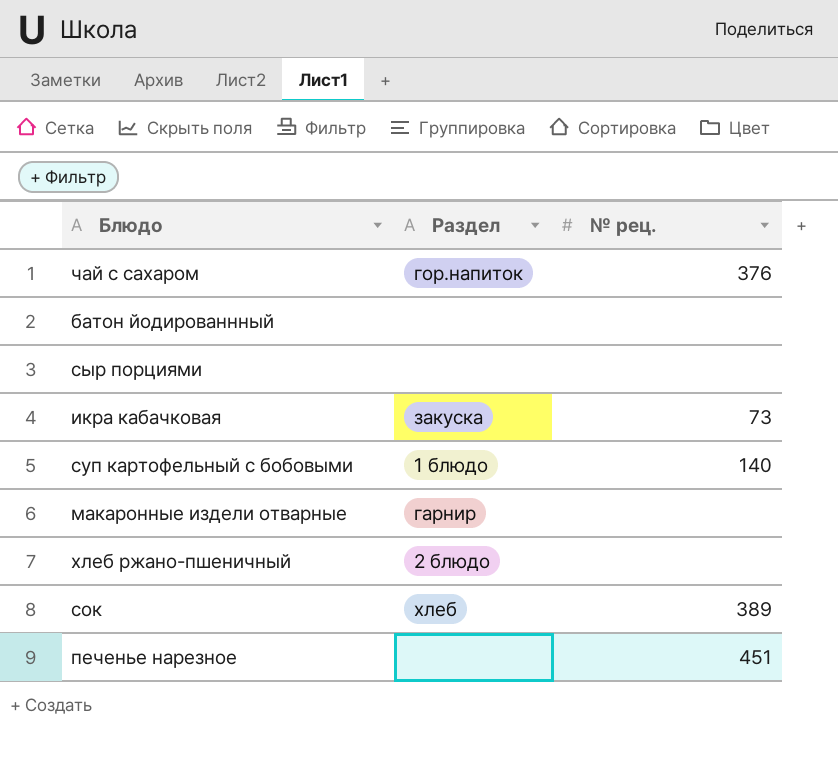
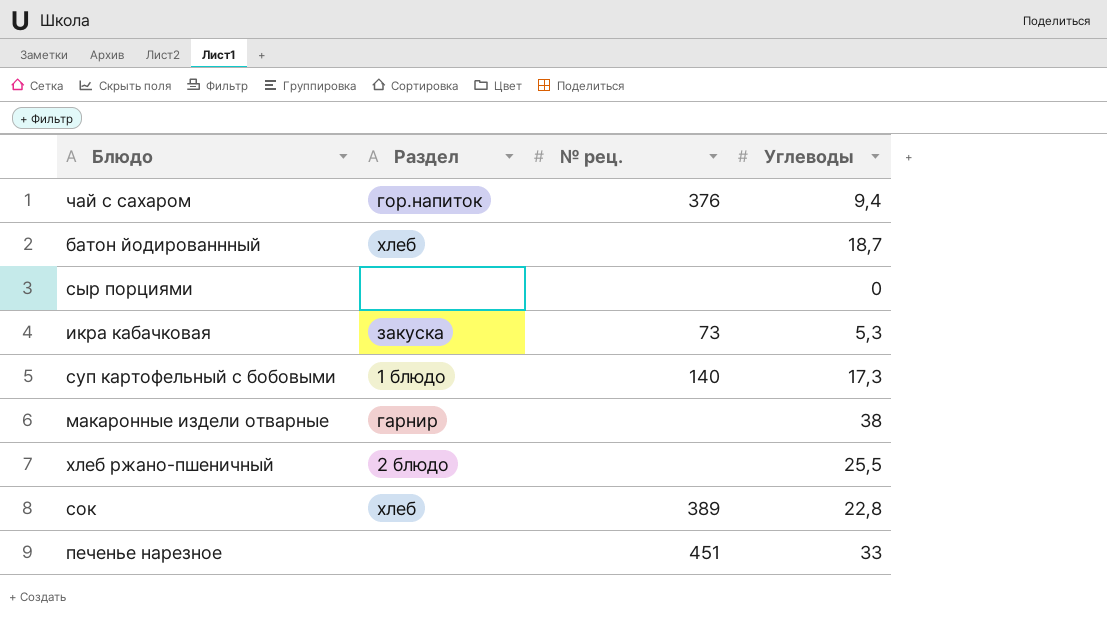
column Углеводы | position: none -> 4
батон йодированнный | Раздел: none -> хлеб

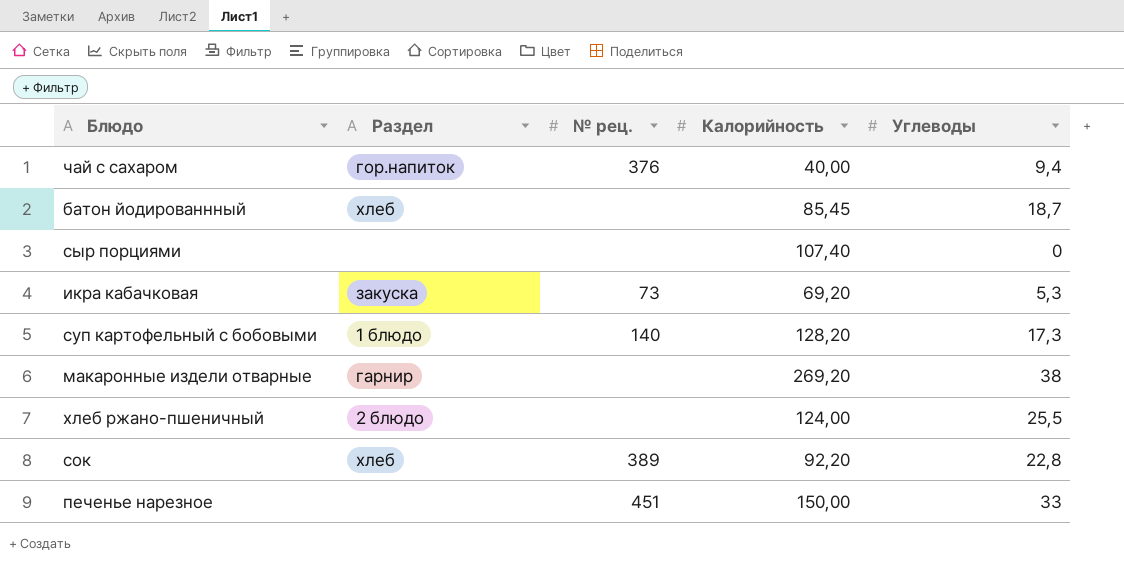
column Калорийность | position: none -> 4

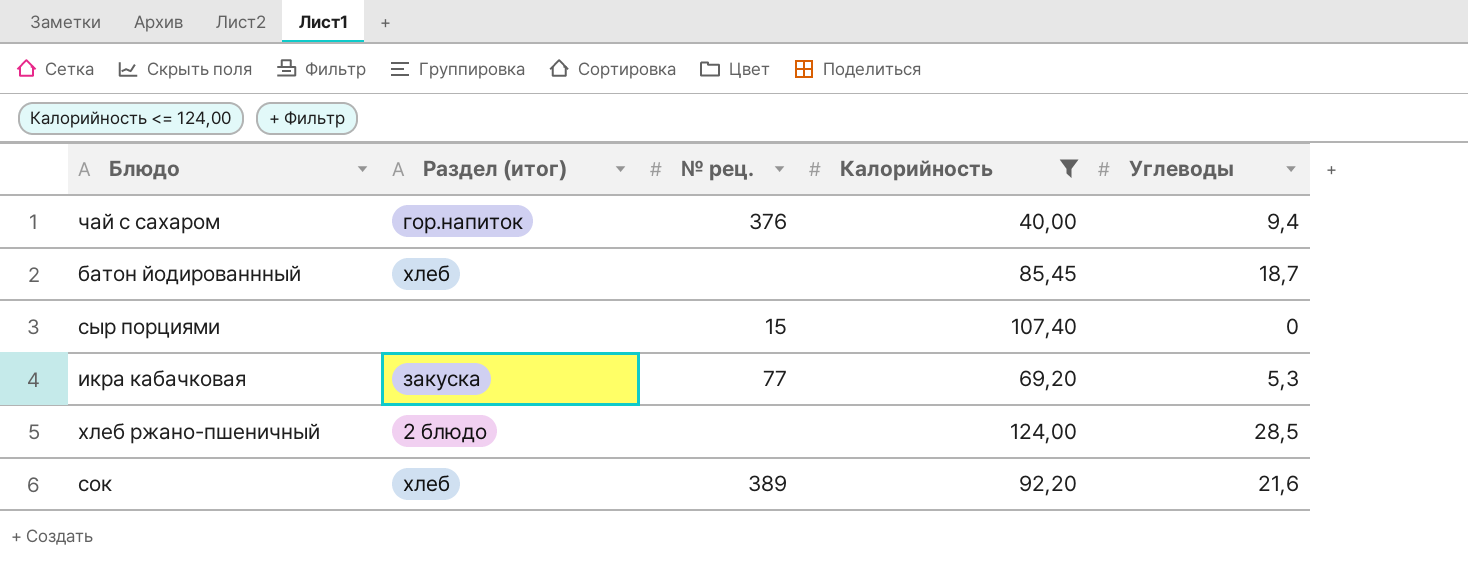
filter: none -> Калорийность <= 124,00
column name: Раздел -> Раздел (итог)
сыр порциями | № рец.: none -> 15
икра кабачковая | № рец.: 73 -> 77
хлеб ржано-пшеничный | Углеводы: 25,5 -> 28,5
сок | Углеводы: 22,8 -> 21,6

